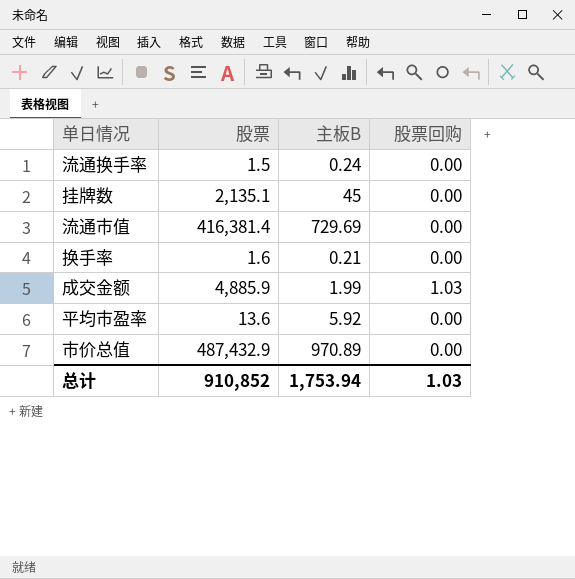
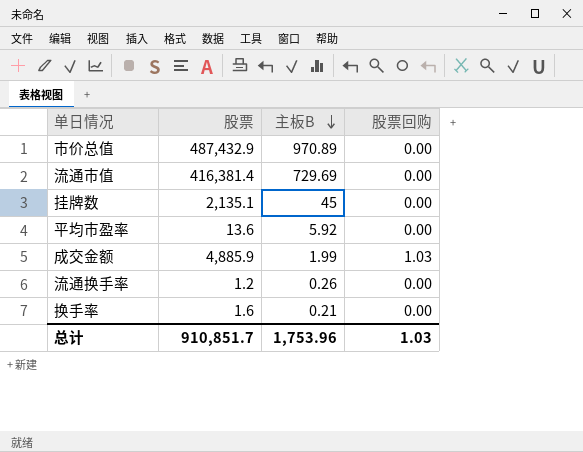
row order: none -> 主板B descending
流通换手率 | 股票: 1.5 -> 1.2
流通换手率 | 主板B: 0.24 -> 0.26
总计 | 股票: 910,852 -> 910,851.7
总计 | 主板B: 1,753.94 -> 1,753.96

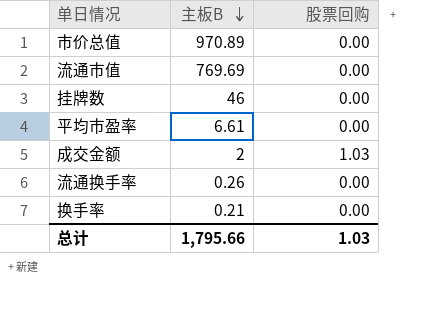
column 股票 | position: 2 -> none
流通市值 | 主板B: 729.69 -> 769.69
挂牌数 | 主板B: 45 -> 46
平均市盈率 | 主板B: 5.92 -> 6.61
成交金额 | 主板B: 1.99 -> 2
总计 | 主板B: 1,753.96 -> 1,795.66

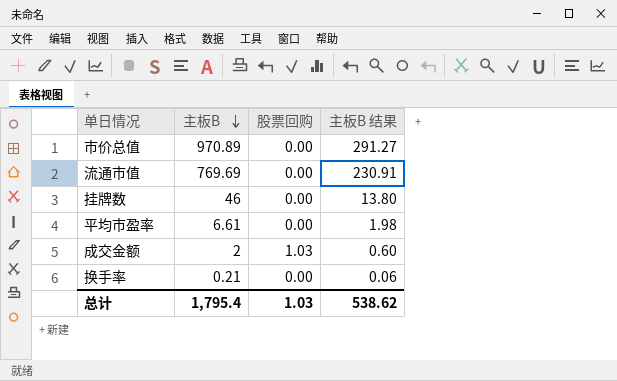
column 主板B 结果 | formula: none -> [主板B] * 0.3
row 流通换手率: 0.26 | 0.00 -> none
总计 | 主板B: 1,795.66 -> 1,795.4

